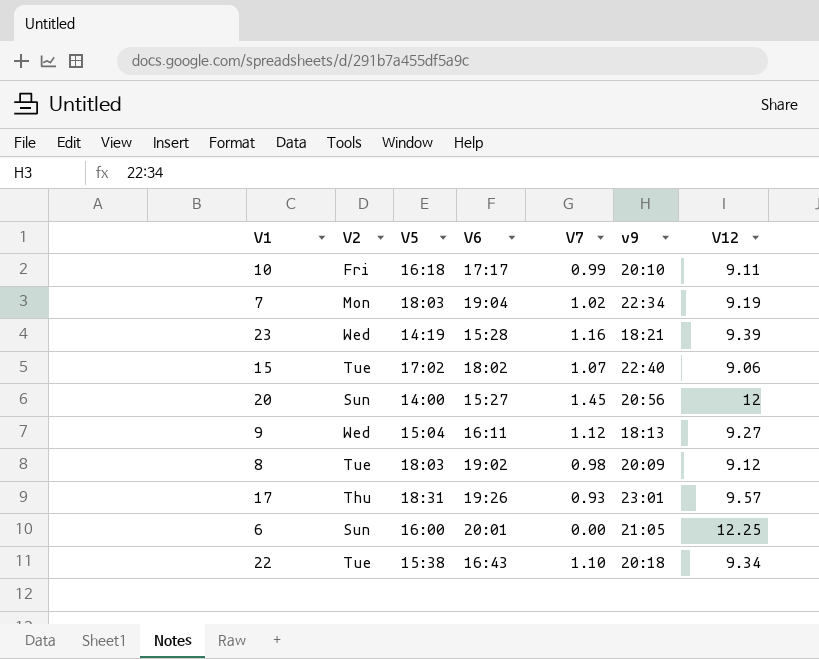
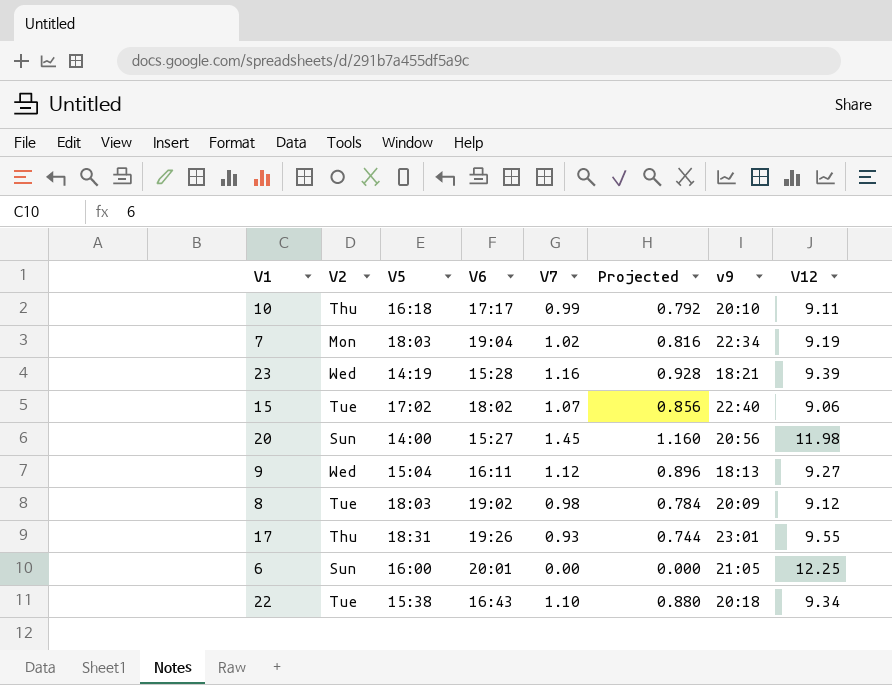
column Projected | formula: none -> [V7] * 0.8
10 | V2: Fri -> Thu
20 | V12: 12 -> 11.98
17 | V12: 9.57 -> 9.55

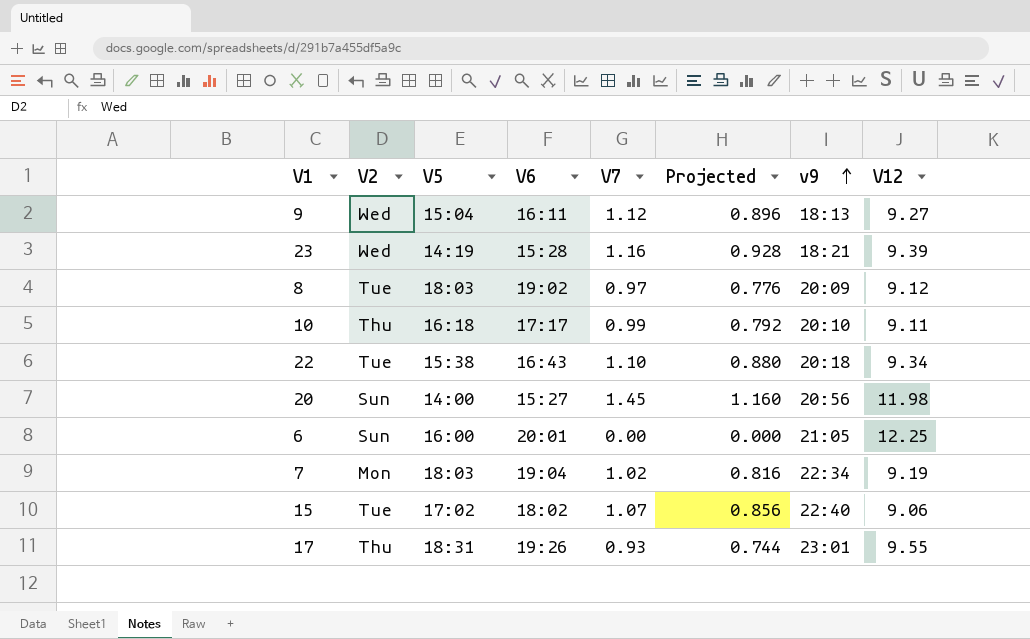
row order: none -> v9 ascending
8 | V7: 0.98 -> 0.97
8 | Projected: 0.784 -> 0.776

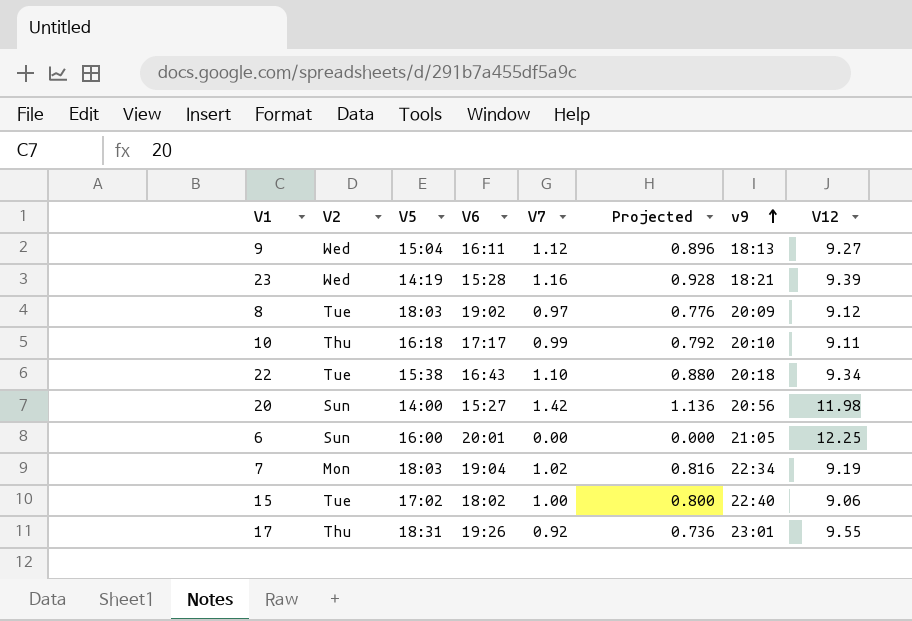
20 | V7: 1.45 -> 1.42
20 | Projected: 1.160 -> 1.136
15 | V7: 1.07 -> 1.00
15 | Projected: 0.856 -> 0.800
17 | V7: 0.93 -> 0.92
17 | Projected: 0.744 -> 0.736

